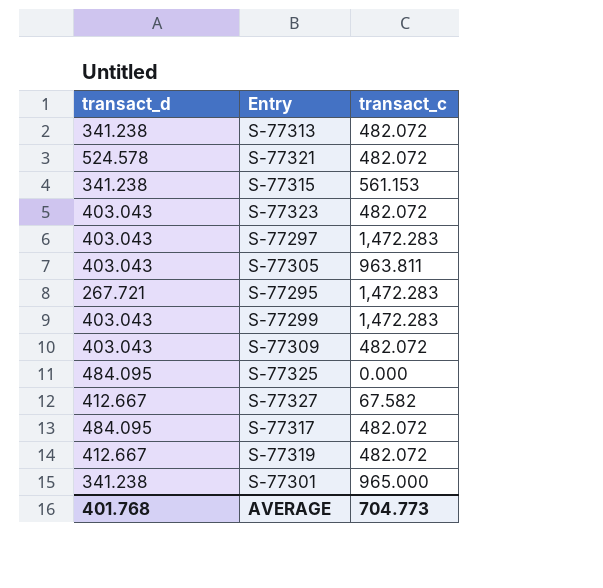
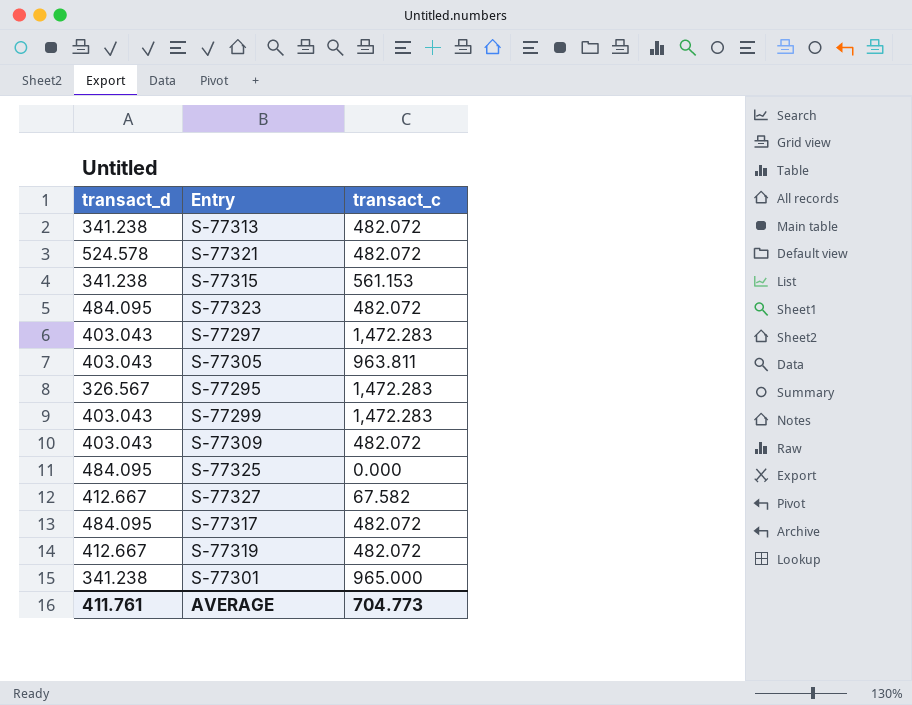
S-77323 | transact_d: 403.043 -> 484.095
S-77295 | transact_d: 267.721 -> 326.567
AVERAGE | transact_d: 401.768 -> 411.761

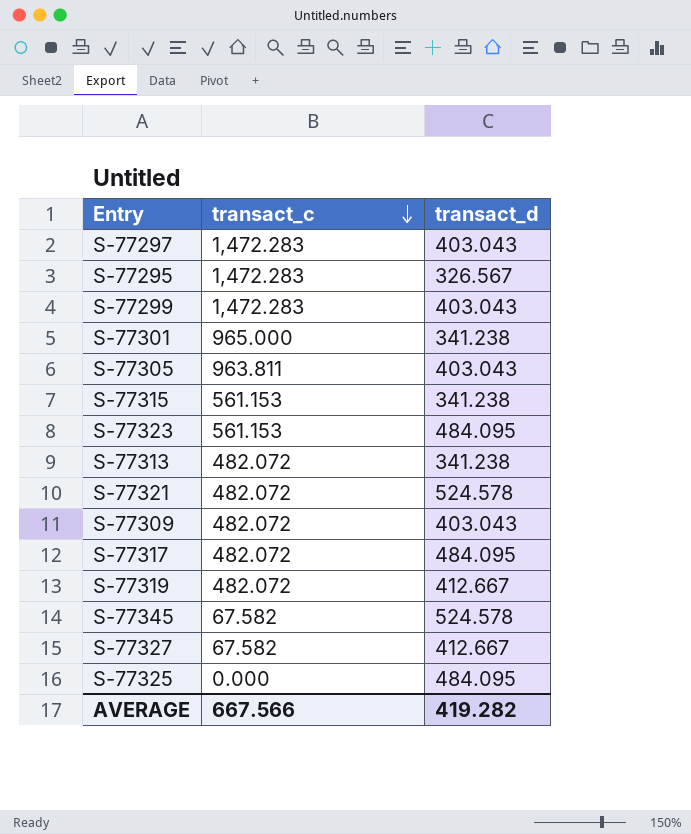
row order: none -> transact_c descending
column transact_d | position: 1 -> 3
S-77323 | transact_c: 482.072 -> 561.153
row S-77345: none -> 67.582 | 524.578
AVERAGE | transact_c: 704.773 -> 667.566
AVERAGE | transact_d: 411.761 -> 419.282

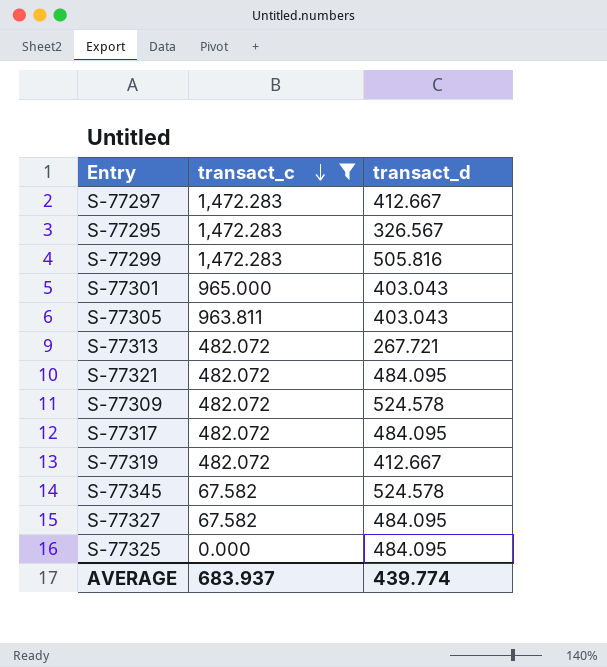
filter: none -> transact_c != 561.153
S-77297 | transact_d: 403.043 -> 412.667
S-77299 | transact_d: 403.043 -> 505.816
S-77301 | transact_d: 341.238 -> 403.043
S-77313 | transact_d: 341.238 -> 267.721
S-77321 | transact_d: 524.578 -> 484.095
S-77309 | transact_d: 403.043 -> 524.578
S-77327 | transact_d: 412.667 -> 484.095
AVERAGE | transact_c: 667.566 -> 683.937
AVERAGE | transact_d: 419.282 -> 439.774

